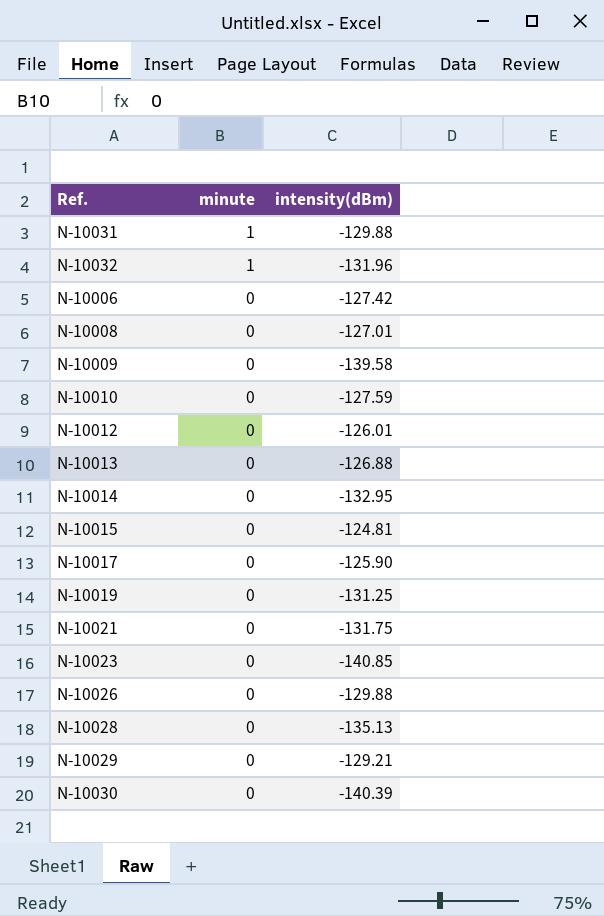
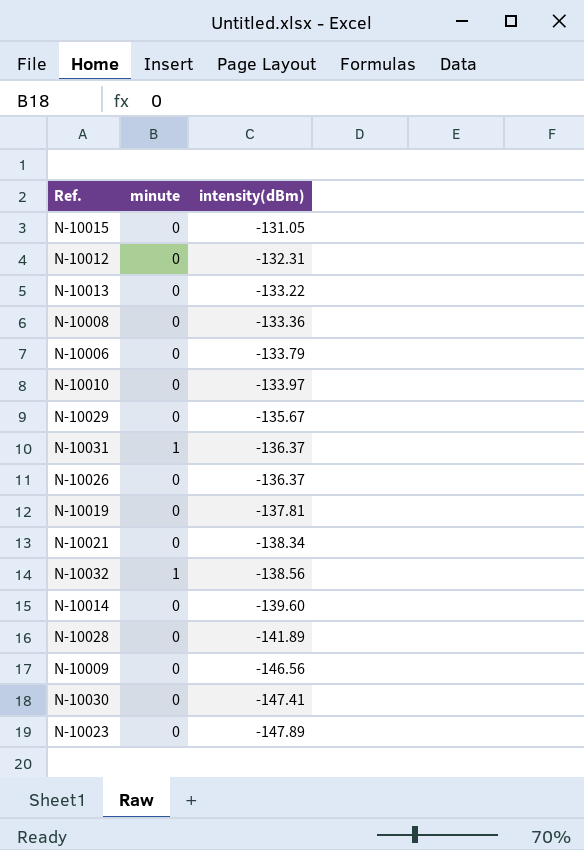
row order: minute descending -> intensity(dBm) descending
row N-10017: 0 | -125.90 -> none
N-10015 | intensity(dBm): -124.81 -> -131.05
N-10012 | intensity(dBm): -126.01 -> -132.31
N-10013 | intensity(dBm): -126.88 -> -133.22
N-10008 | intensity(dBm): -127.01 -> -133.36
N-10006 | intensity(dBm): -127.42 -> -133.79
N-10010 | intensity(dBm): -127.59 -> -133.97
N-10029 | intensity(dBm): -129.21 -> -135.67
N-10031 | intensity(dBm): -129.88 -> -136.37
N-10026 | intensity(dBm): -129.88 -> -136.37
N-10019 | intensity(dBm): -131.25 -> -137.81
N-10021 | intensity(dBm): -131.75 -> -138.34
N-10032 | intensity(dBm): -131.96 -> -138.56
N-10014 | intensity(dBm): -132.95 -> -139.60
N-10028 | intensity(dBm): -135.13 -> -141.89
N-10009 | intensity(dBm): -139.58 -> -146.56
N-10030 | intensity(dBm): -140.39 -> -147.41
N-10023 | intensity(dBm): -140.85 -> -147.89

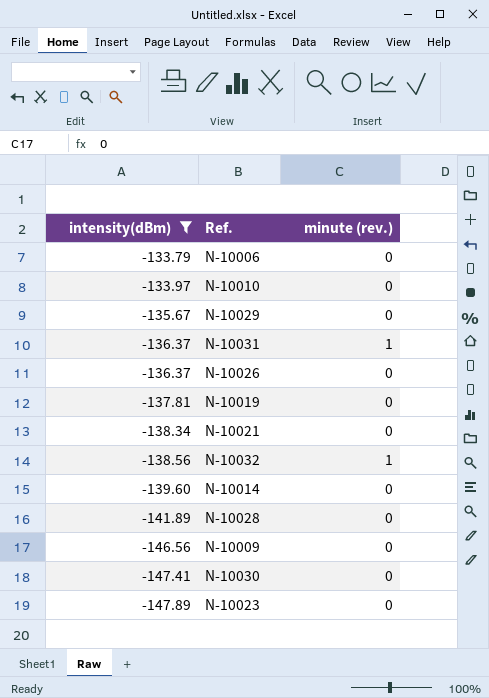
filter: none -> intensity(dBm) <= -133.79
column intensity(dBm) | position: 3 -> 1
column name: minute -> minute (rev.)

